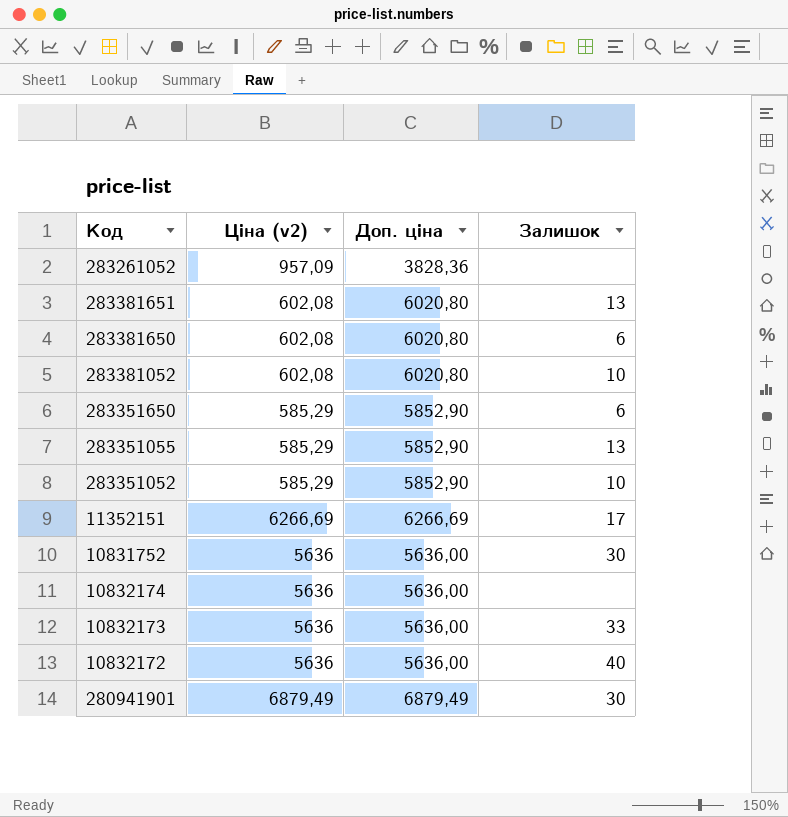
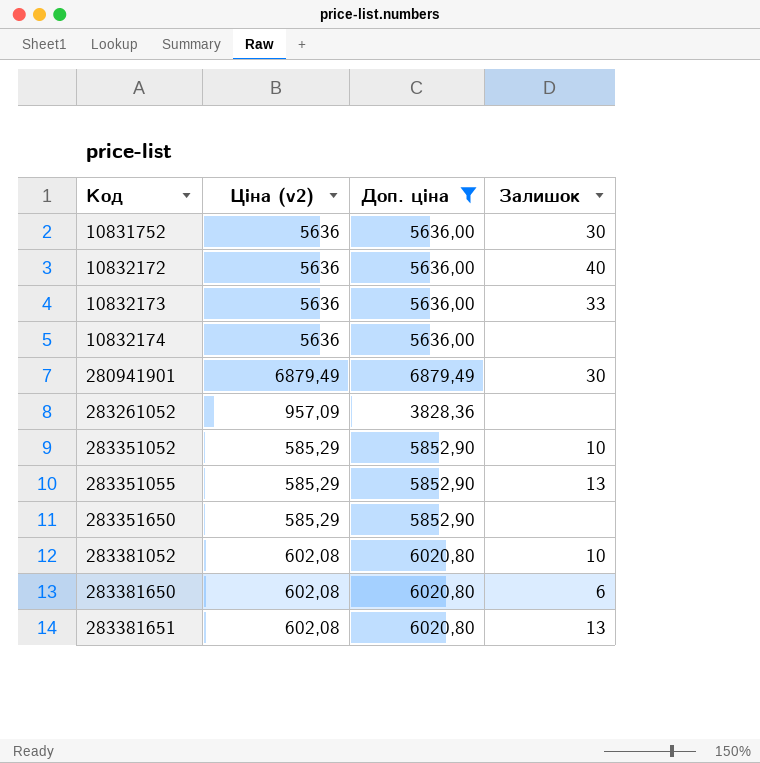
filter: none -> Доп. ціна != 6266,69
row order: none -> Код ascending
283351650 | Залишок: 6 -> none

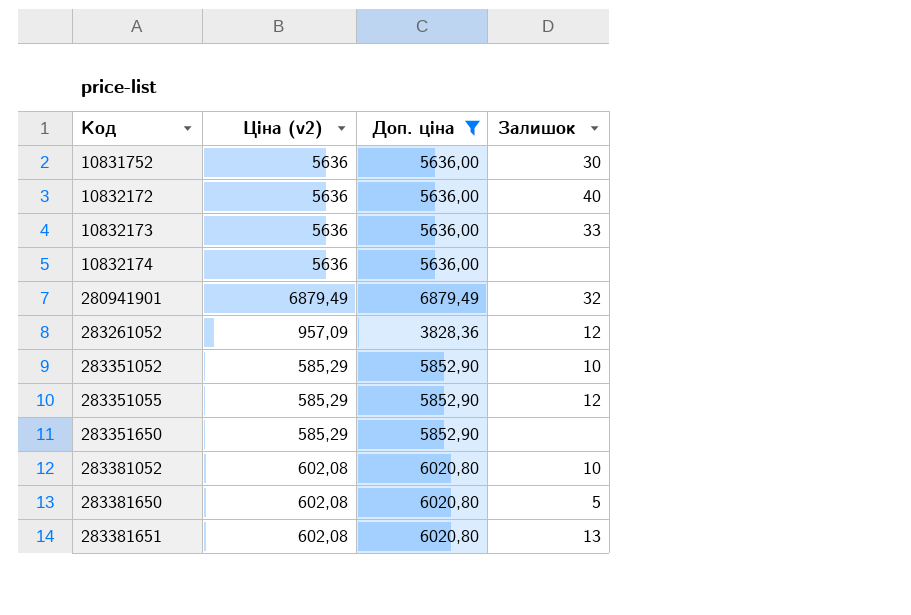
280941901 | Залишок: 30 -> 32
283261052 | Залишок: none -> 12
283351055 | Залишок: 13 -> 12
283381650 | Залишок: 6 -> 5

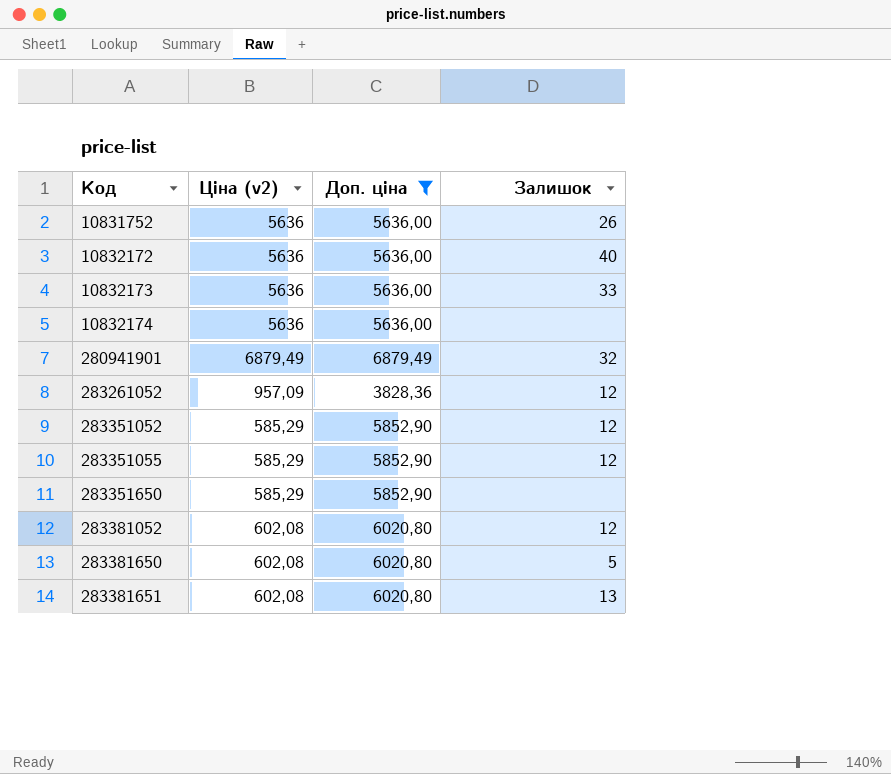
10831752 | Залишок: 30 -> 26
283351052 | Залишок: 10 -> 12
283381052 | Залишок: 10 -> 12

